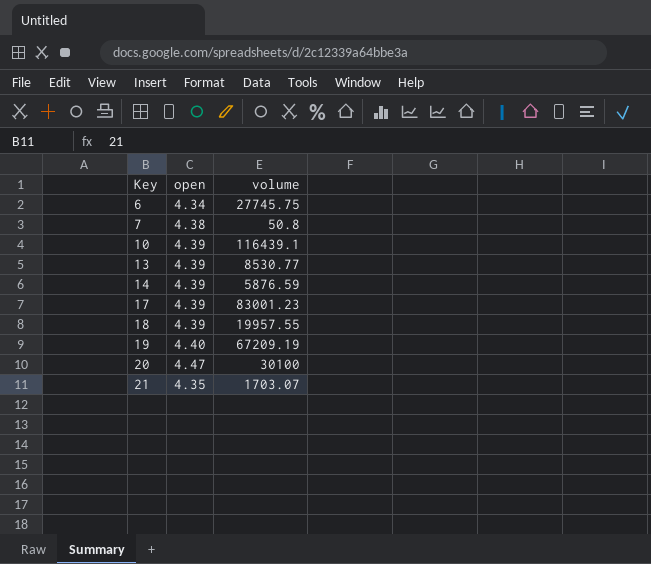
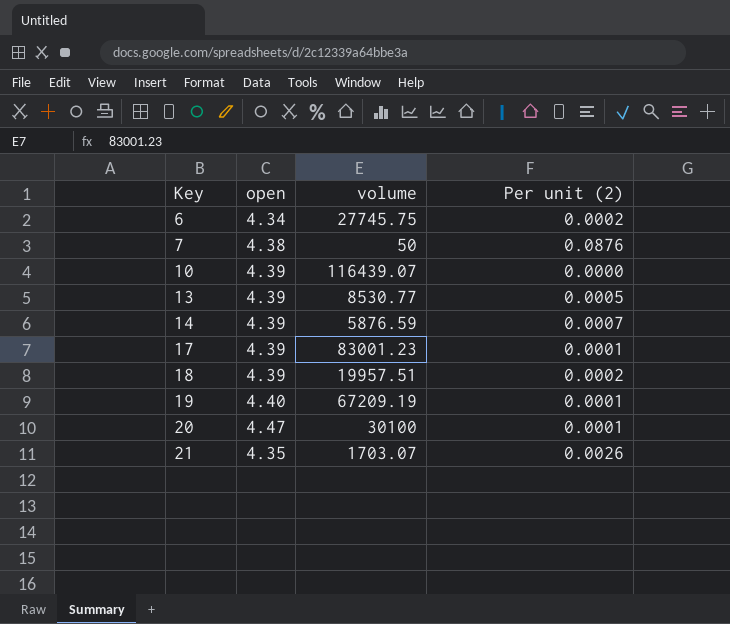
column Per unit (2) | formula: none -> [open] / [volume]
7 | volume: 50.8 -> 50
10 | volume: 116439.1 -> 116439.07
18 | volume: 19957.55 -> 19957.51

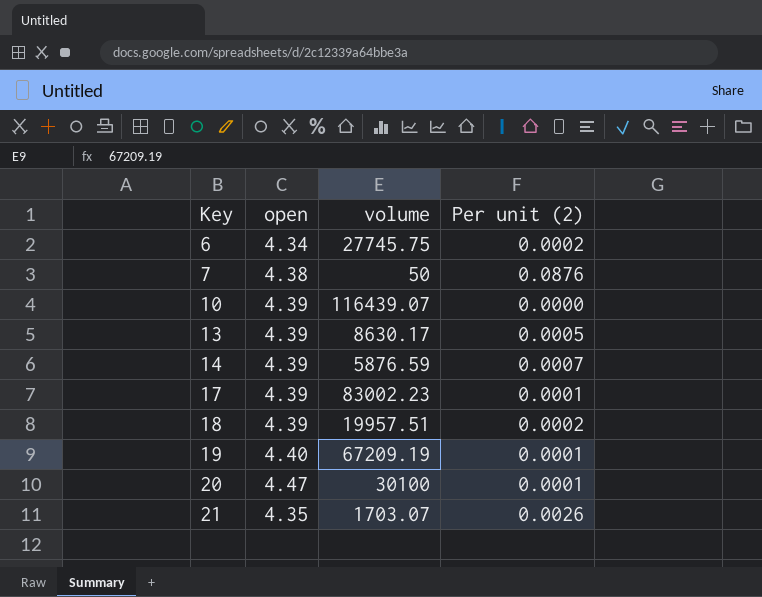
13 | volume: 8530.77 -> 8630.17
17 | volume: 83001.23 -> 83002.23

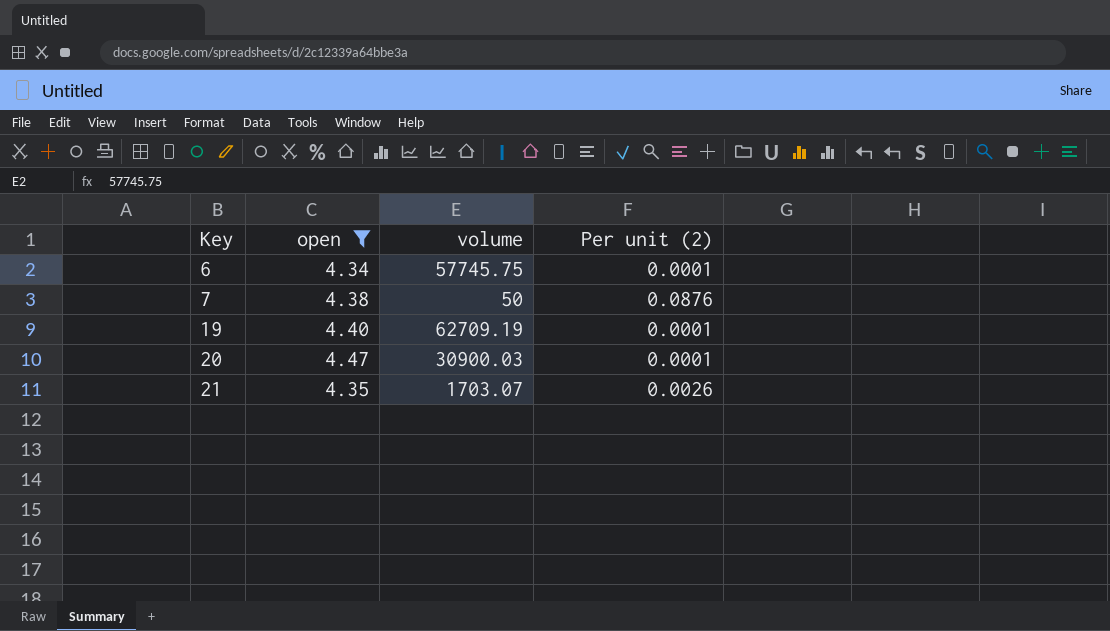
filter: none -> open != 4.39
6 | volume: 27745.75 -> 57745.75
6 | Per unit (2): 0.0002 -> 0.0001
19 | volume: 67209.19 -> 62709.19
20 | volume: 30100 -> 30900.03

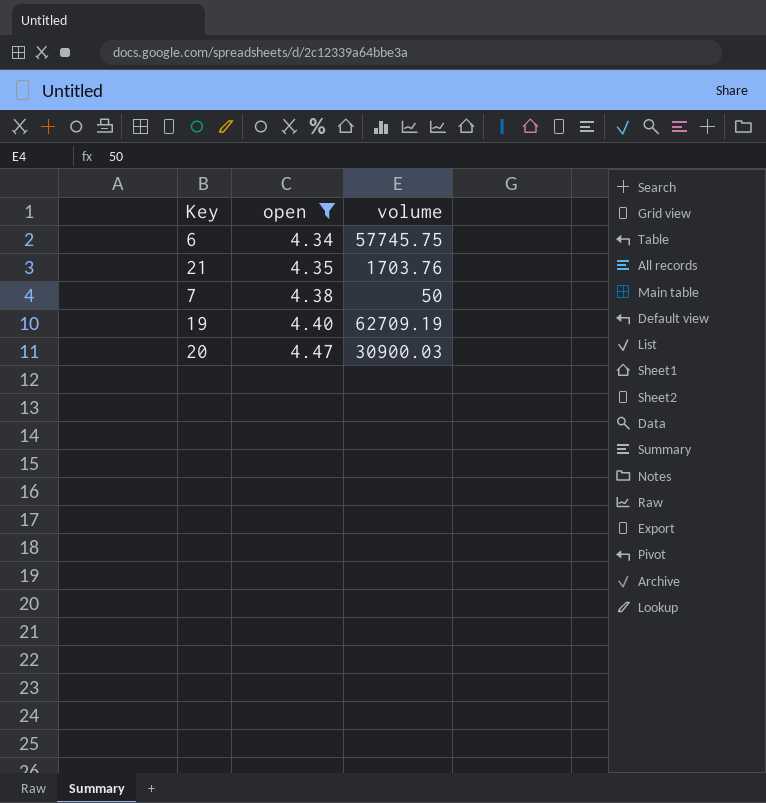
row order: Key ascending -> open ascending
column Per unit (2) | formula: [open] / [volume] -> none
21 | volume: 1703.07 -> 1703.76

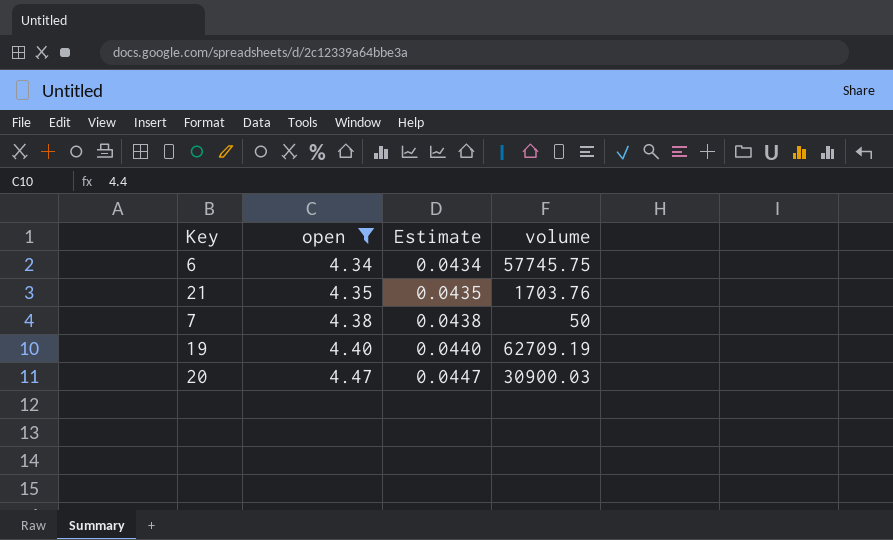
column Estimate | formula: none -> [open] * 0.01

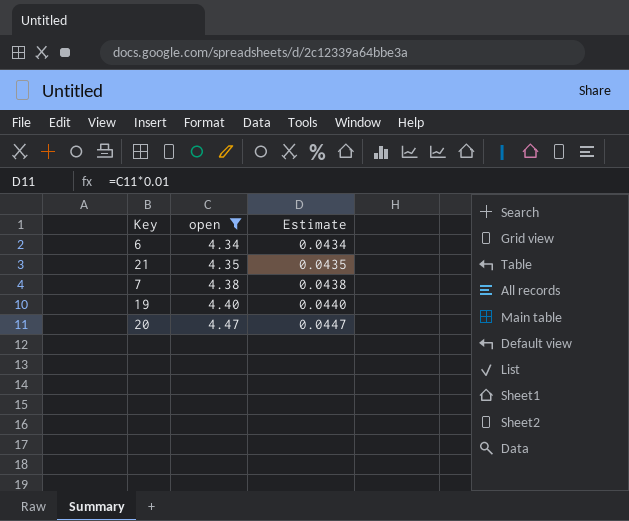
column volume | position: 4 -> none

